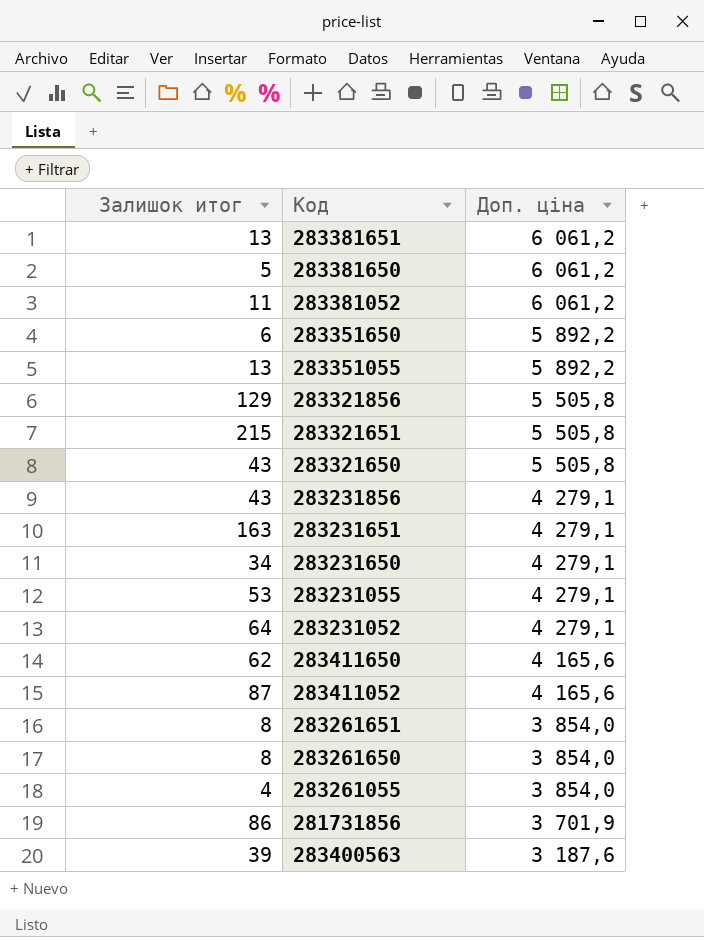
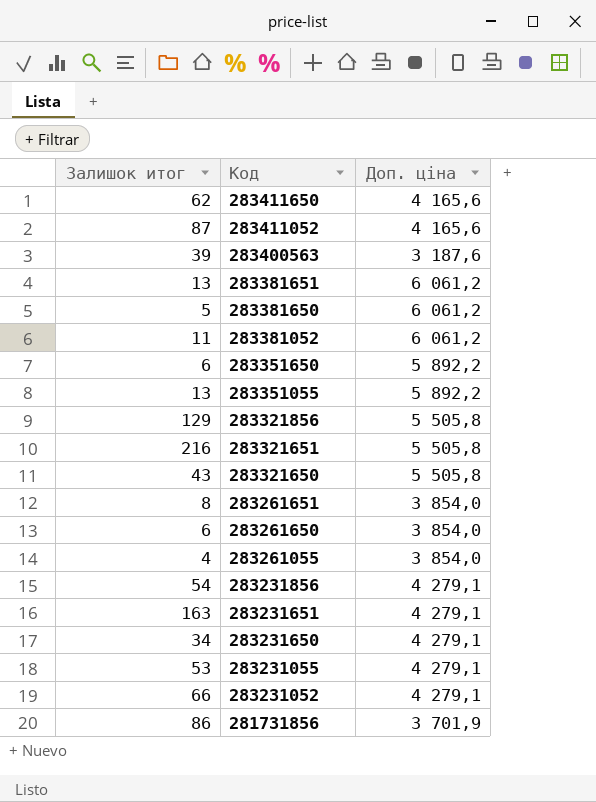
row order: Доп. ціна descending -> Код descending
283321651 | Залишок итог: 215 -> 216
283261650 | Залишок итог: 8 -> 6
283231856 | Залишок итог: 43 -> 54
283231052 | Залишок итог: 64 -> 66

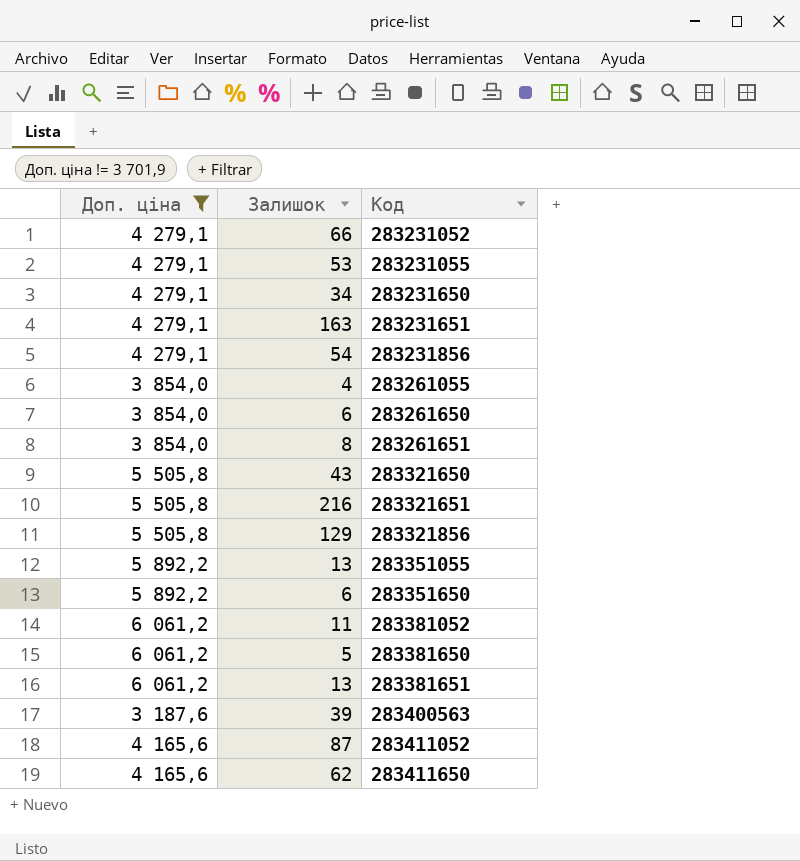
filter: none -> Доп. ціна != 3 701,9
row order: Код descending -> Код ascending
column Доп. ціна | position: 3 -> 1
column name: Залишок итог -> Залишок

